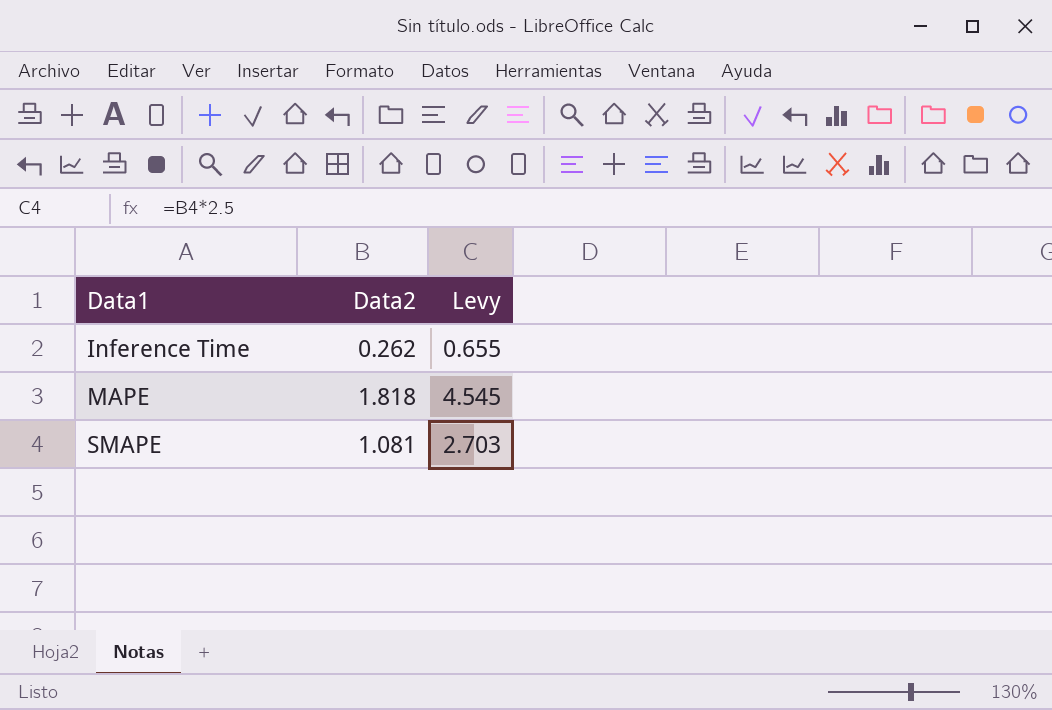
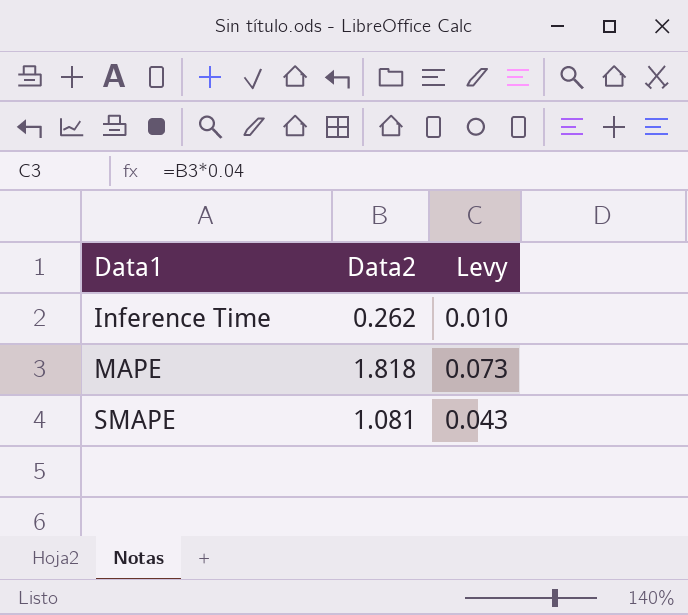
column Levy | formula: [Data2] * 2.5 -> [Data2] * 0.04

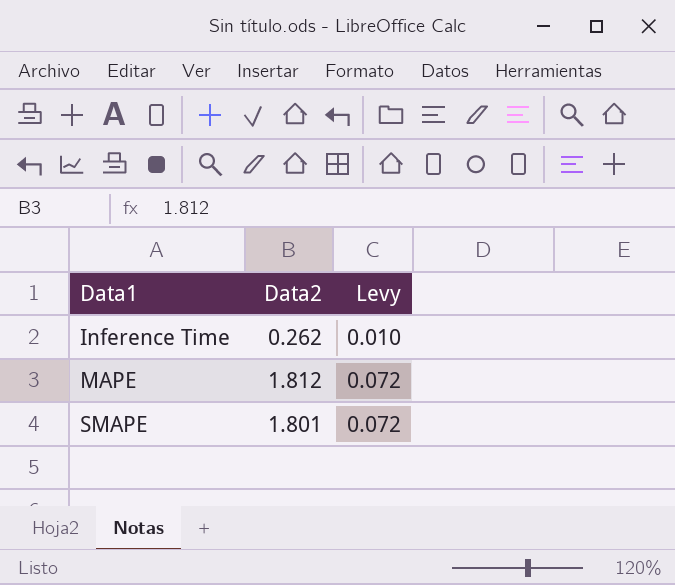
MAPE | Data2: 1.818 -> 1.812
MAPE | Levy: 0.073 -> 0.072
SMAPE | Data2: 1.081 -> 1.801
SMAPE | Levy: 0.043 -> 0.072

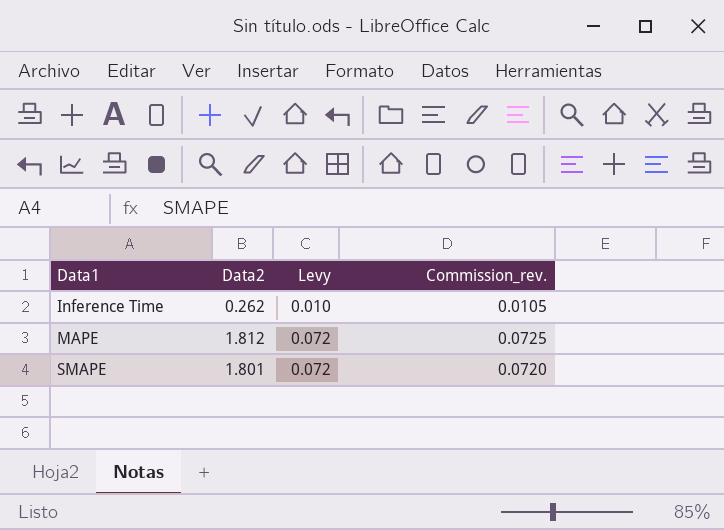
column Commission_rev. | formula: none -> [Data2] * 0.04

